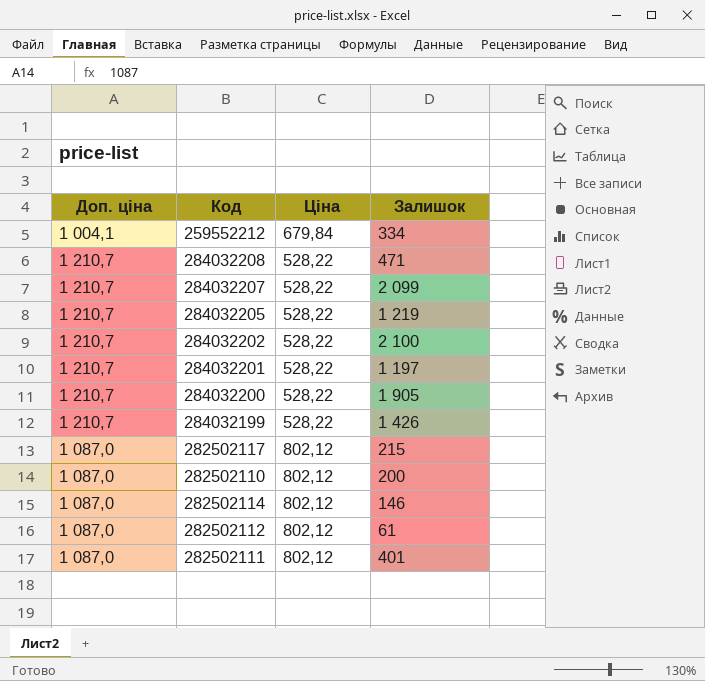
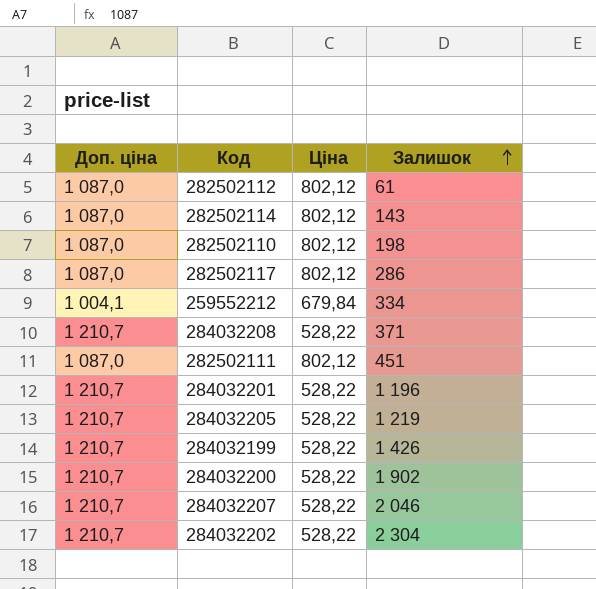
row order: none -> Залишок ascending
282502114 | Залишок: 146 -> 143
282502110 | Залишок: 200 -> 198
282502117 | Залишок: 215 -> 286
284032208 | Залишок: 471 -> 371
282502111 | Залишок: 401 -> 451
284032201 | Залишок: 1 197 -> 1 196
284032200 | Залишок: 1 905 -> 1 902
284032207 | Залишок: 2 099 -> 2 046
284032202 | Залишок: 2 100 -> 2 304

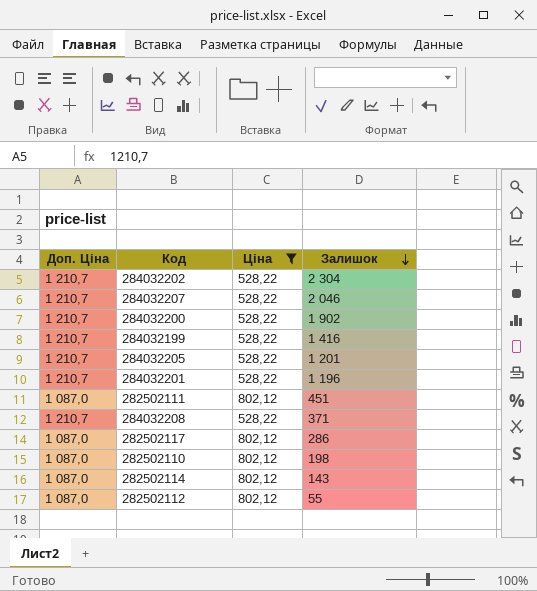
filter: none -> Ціна != 679,84
row order: Залишок ascending -> Залишок descending
column name: Доп. ціна -> Доп. Ціна
284032199 | Залишок: 1 426 -> 1 416
284032205 | Залишок: 1 219 -> 1 201
282502112 | Залишок: 61 -> 55

